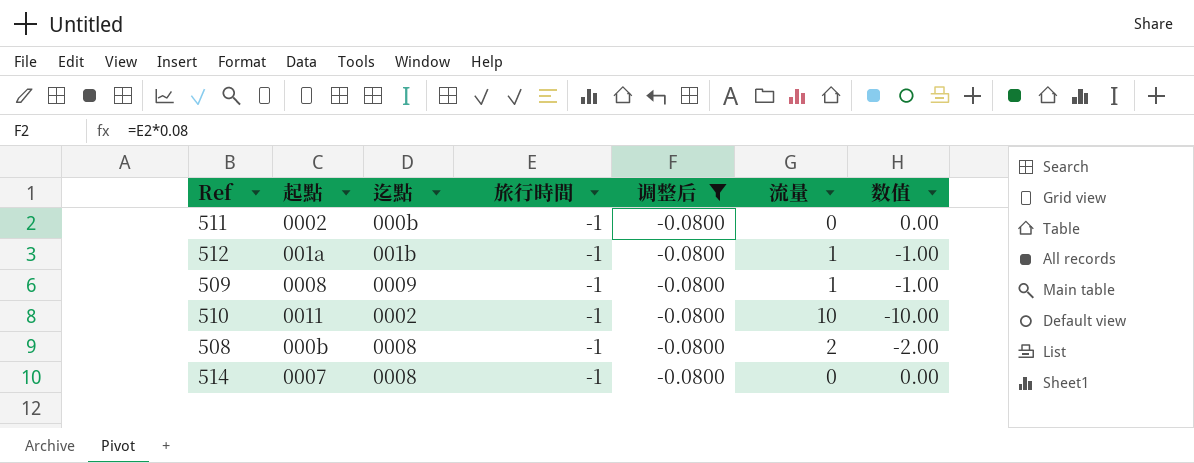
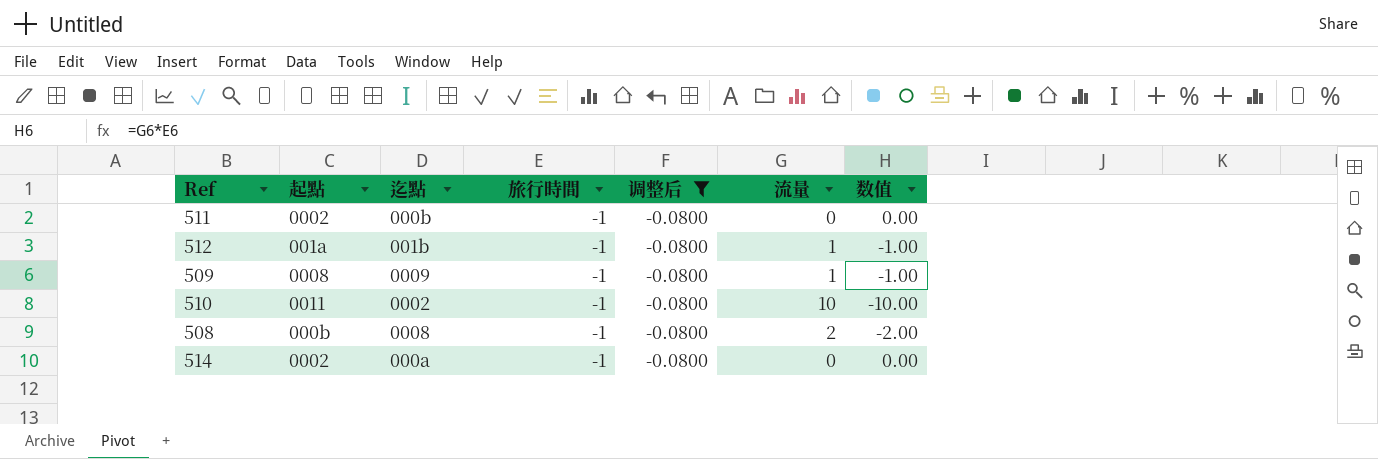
514 | 起點: 0007 -> 0002
514 | 迄點: 0008 -> 000a

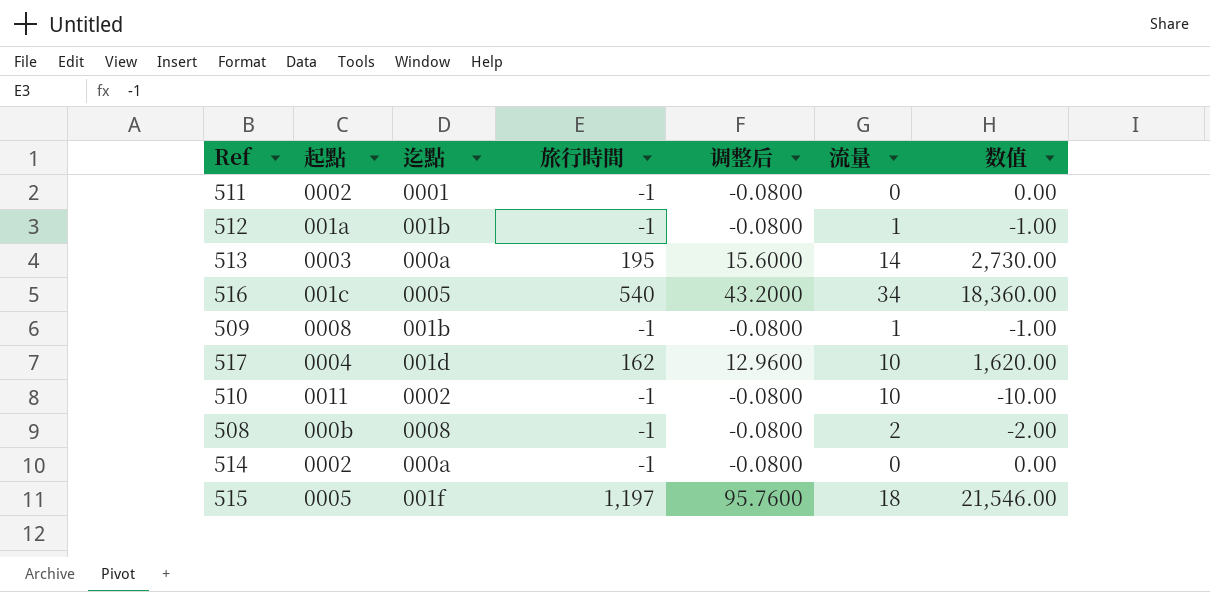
filter: 调整后 = -0.0800 -> none
511 | 迄點: 000b -> 0001
509 | 迄點: 0009 -> 001b

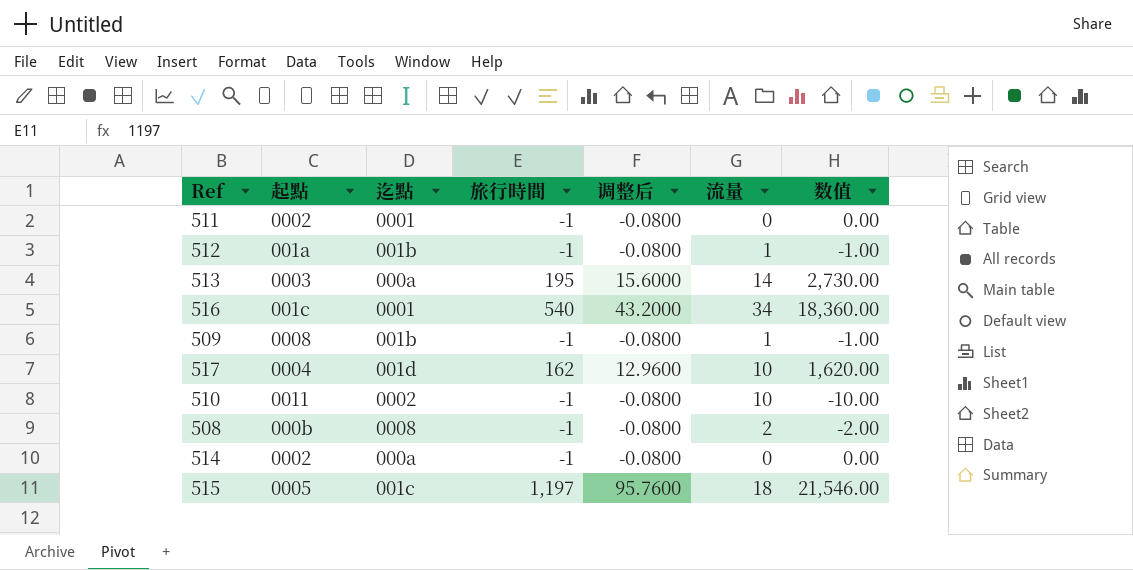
516 | 迄點: 0005 -> 0001
515 | 迄點: 001f -> 001c

